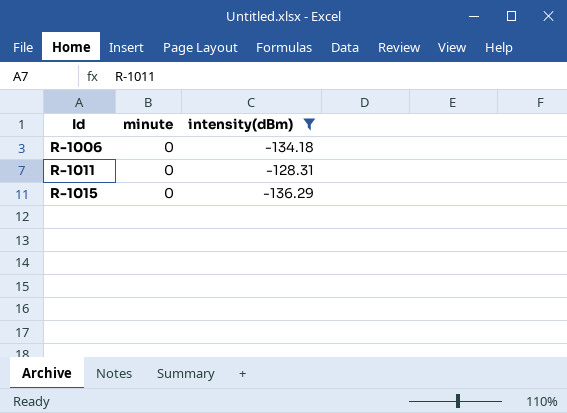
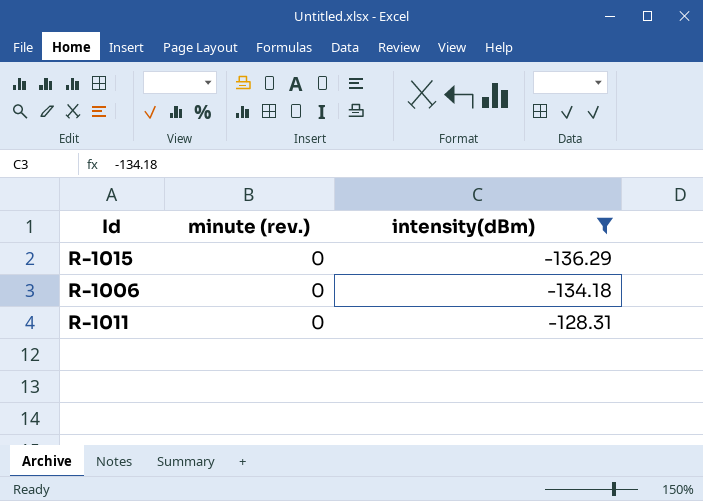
row order: Id ascending -> intensity(dBm) ascending
column name: minute -> minute (rev.)

